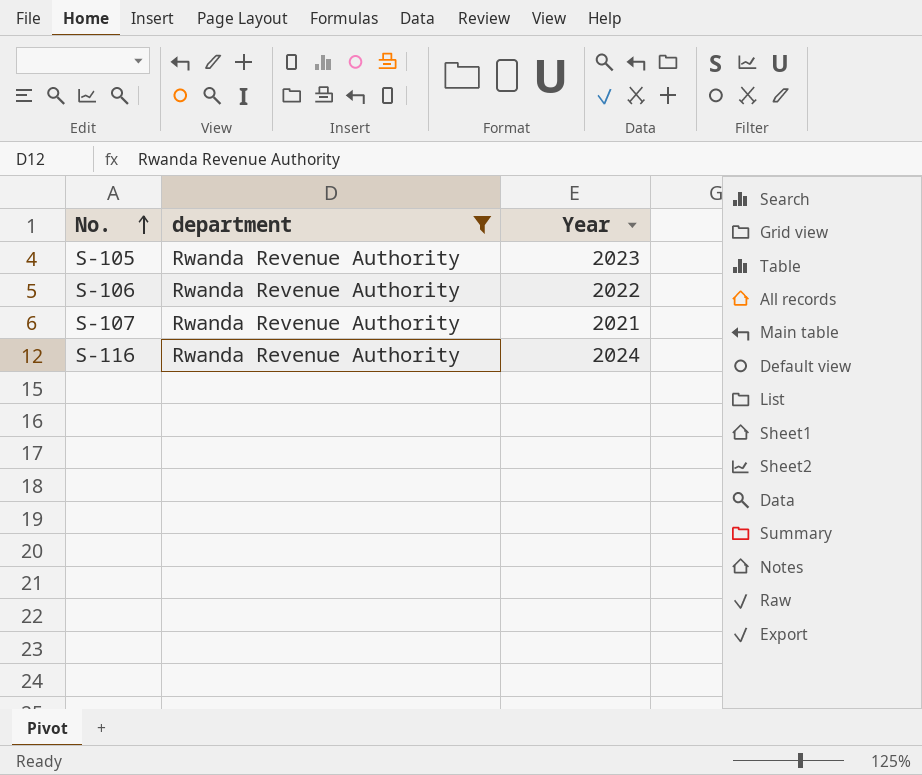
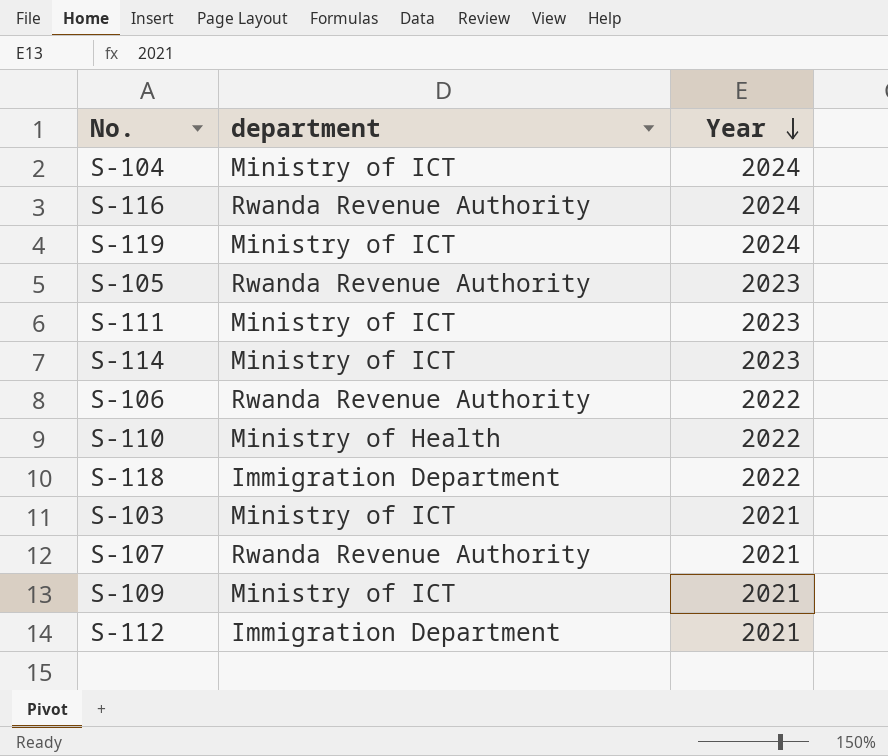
filter: department = Rwanda Revenue Authority -> none
row order: No. ascending -> Year descending

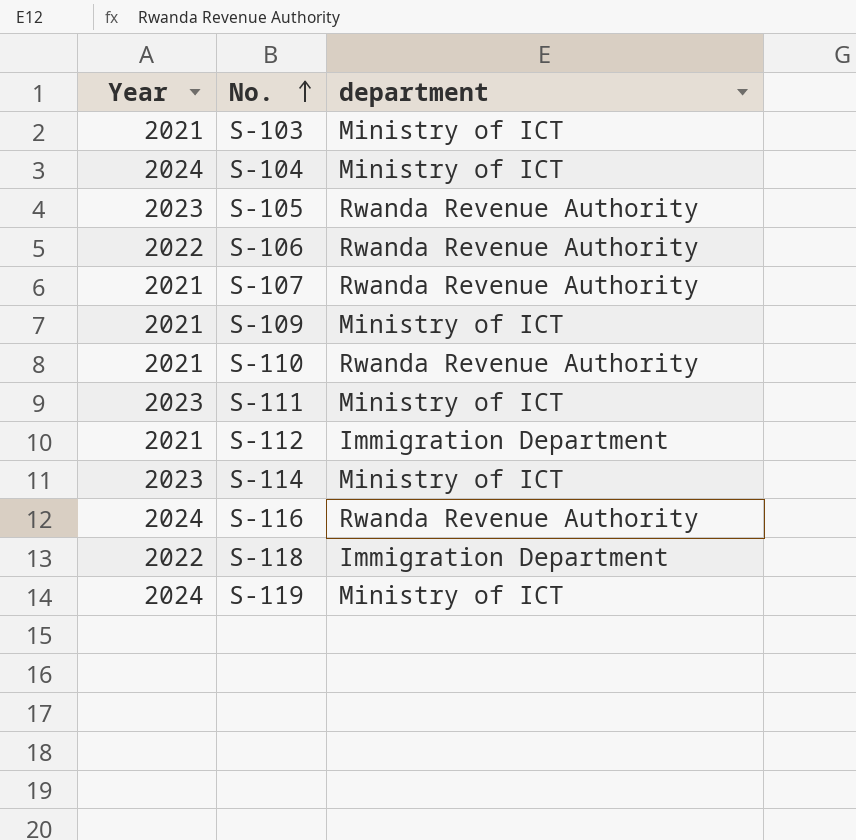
row order: Year descending -> No. ascending
column Year | position: 3 -> 1
S-110 | Year: 2022 -> 2021
S-110 | department: Ministry of Health -> Rwanda Revenue Authority

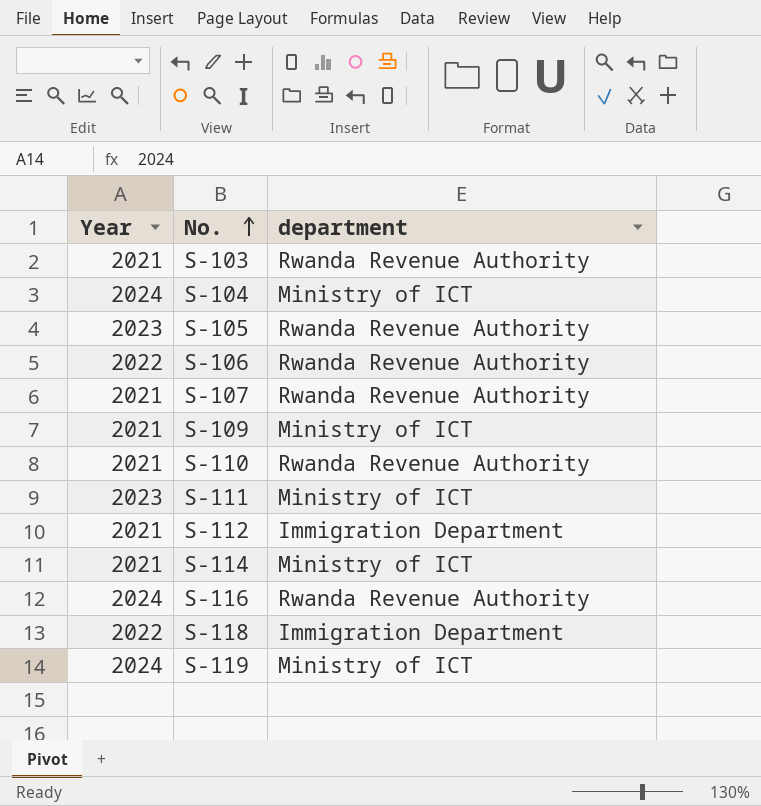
S-103 | department: Ministry of ICT -> Rwanda Revenue Authority
S-114 | Year: 2023 -> 2021

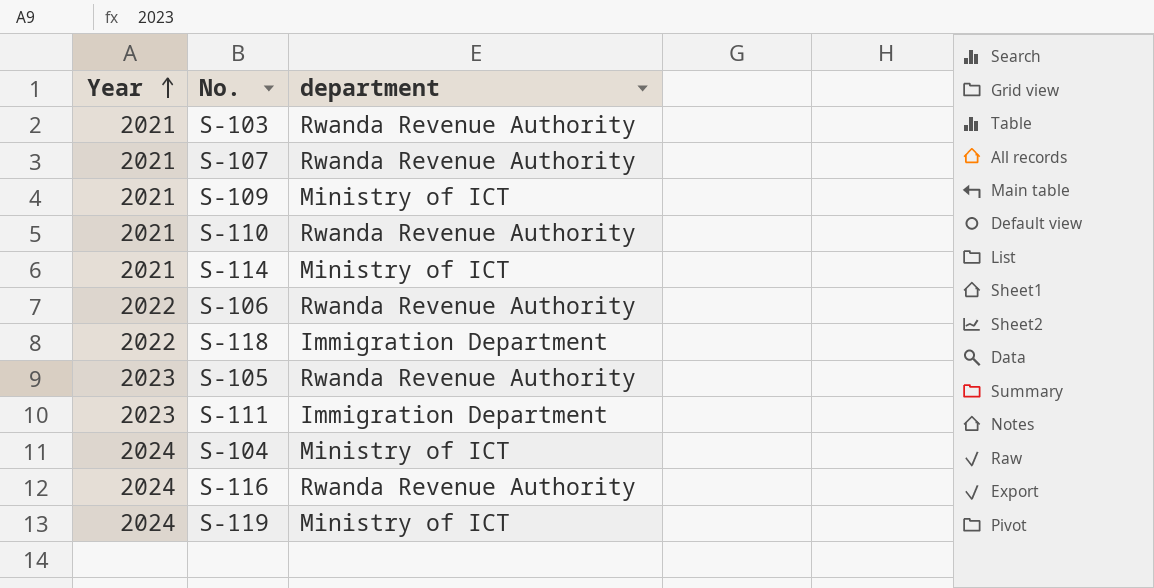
row order: No. ascending -> Year ascending
row S-112: 2021 | Immigration Department -> none
S-111 | department: Ministry of ICT -> Immigration Department

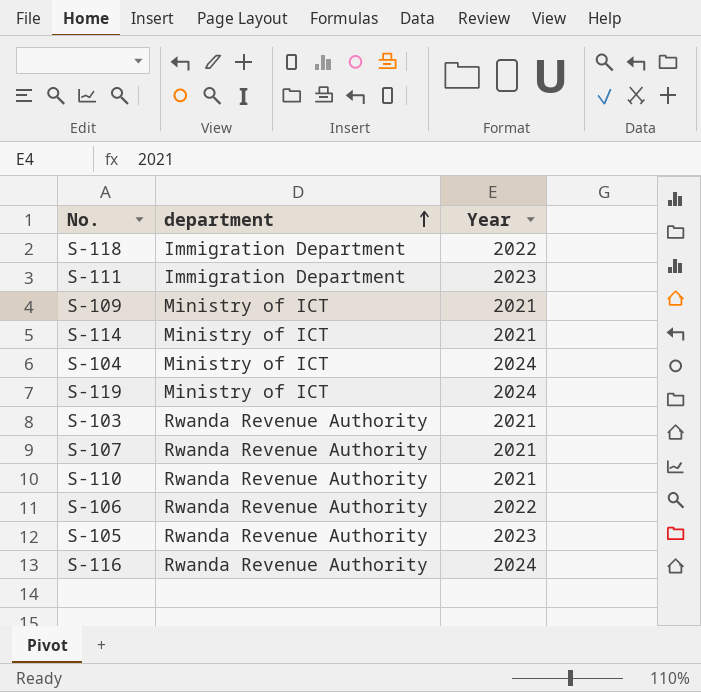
row order: Year ascending -> department ascending
column Year | position: 1 -> 3

